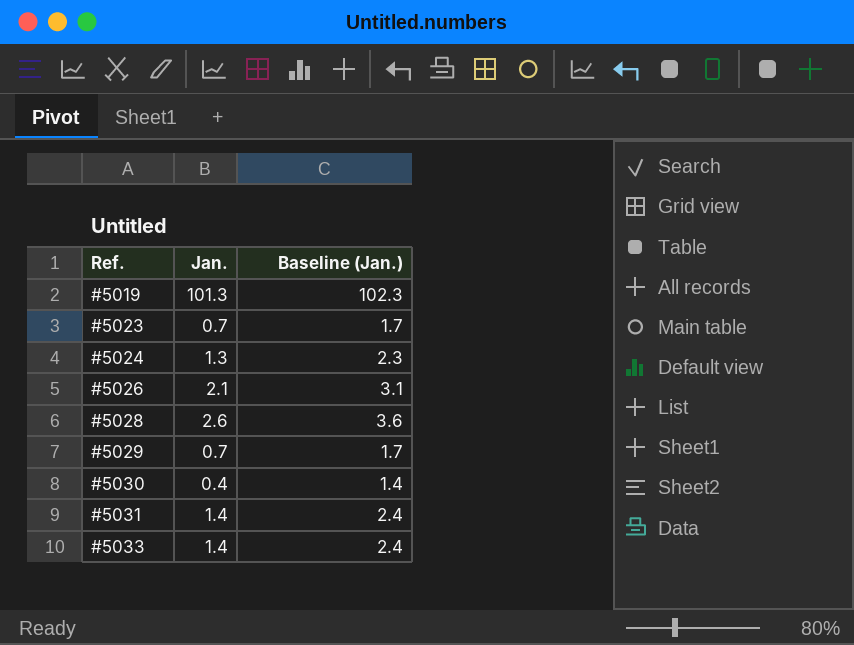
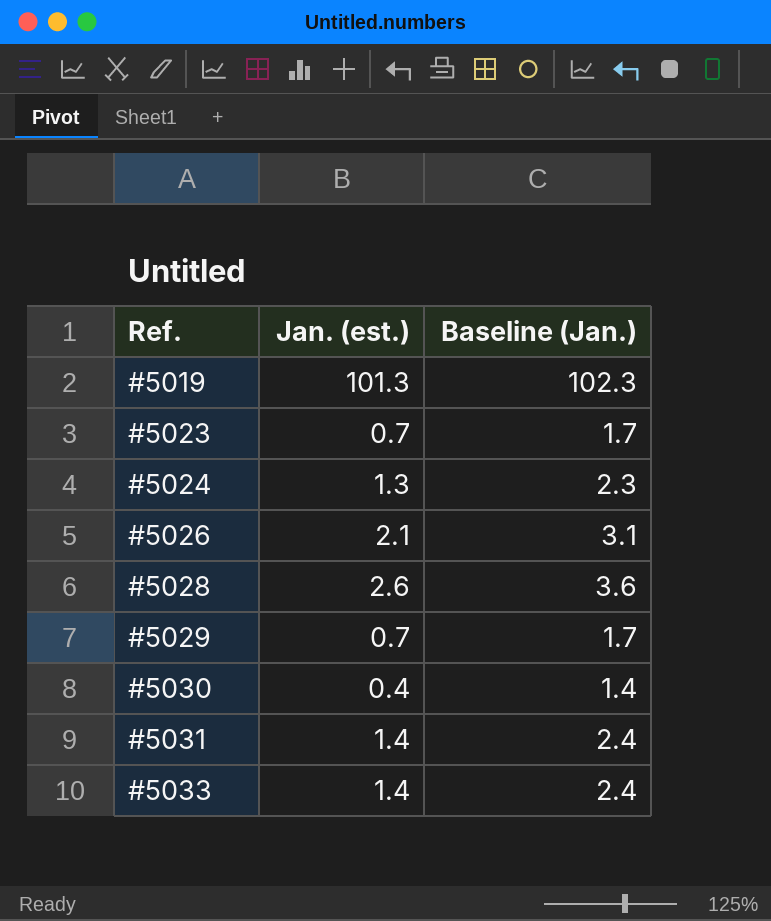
column name: Jan. -> Jan. (est.)

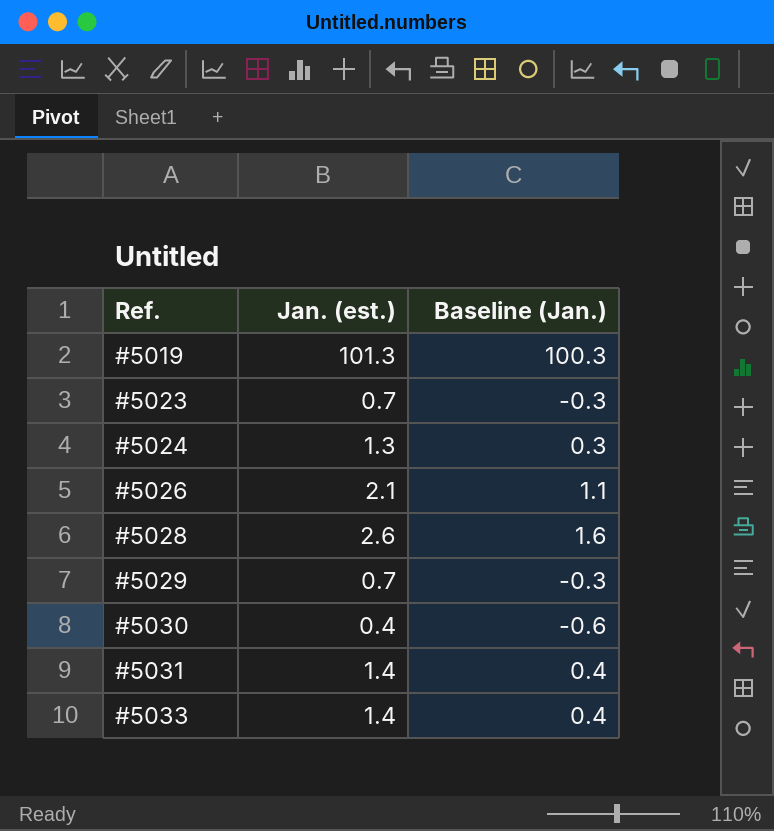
column Baseline (Jan.) | formula: [Jan. (est.)] + 1 -> [Jan. (est.)] - 1

